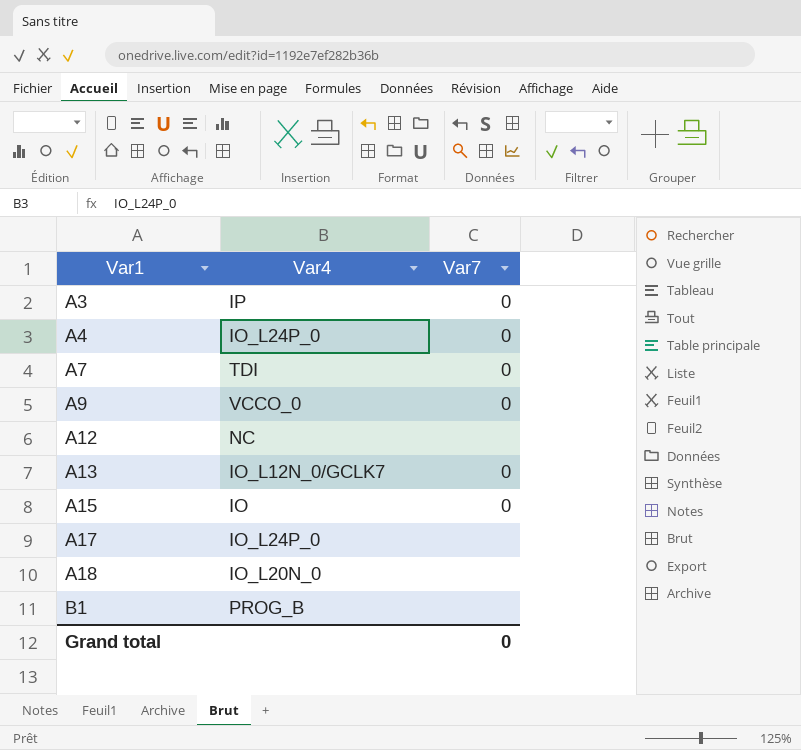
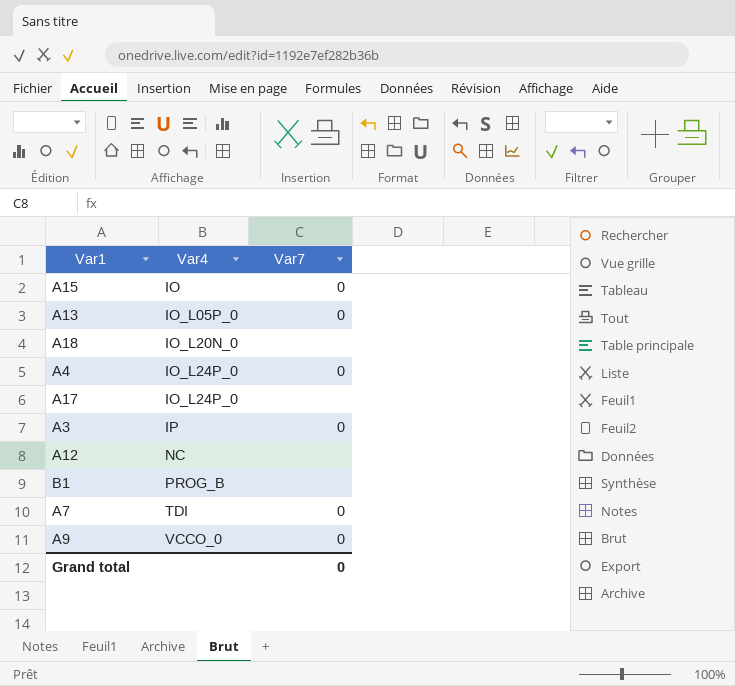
row order: Var1 ascending -> Var4 ascending
A13 | Var4: IO_L12N_0/GCLK7 -> IO_L05P_0

